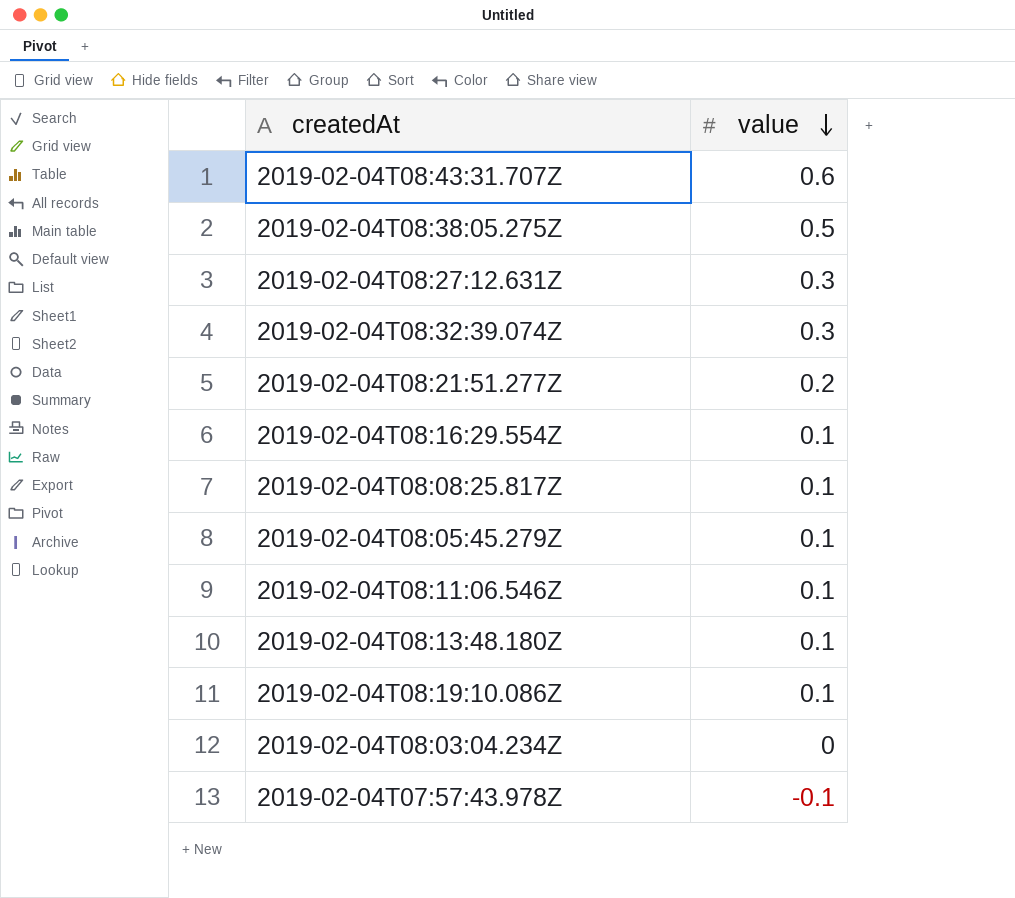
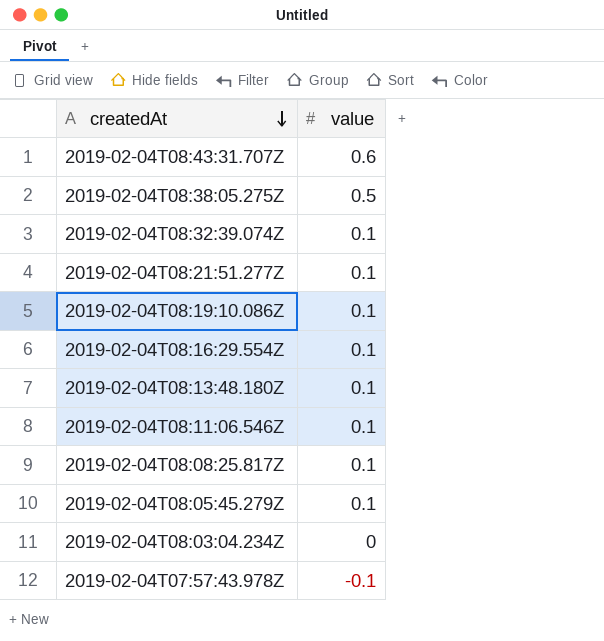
row order: value descending -> createdAt descending
row 2019-02-04T08:27:12.631Z: 0.3 -> none
2019-02-04T08:32:39.074Z | value: 0.3 -> 0.1
2019-02-04T08:21:51.277Z | value: 0.2 -> 0.1

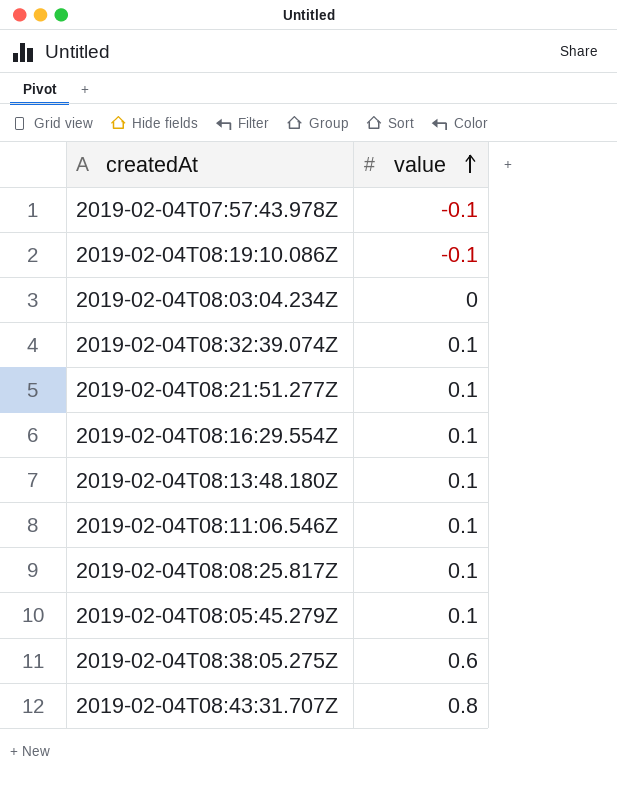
row order: createdAt descending -> value ascending
2019-02-04T08:19:10.086Z | value: 0.1 -> -0.1
2019-02-04T08:38:05.275Z | value: 0.5 -> 0.6
2019-02-04T08:43:31.707Z | value: 0.6 -> 0.8

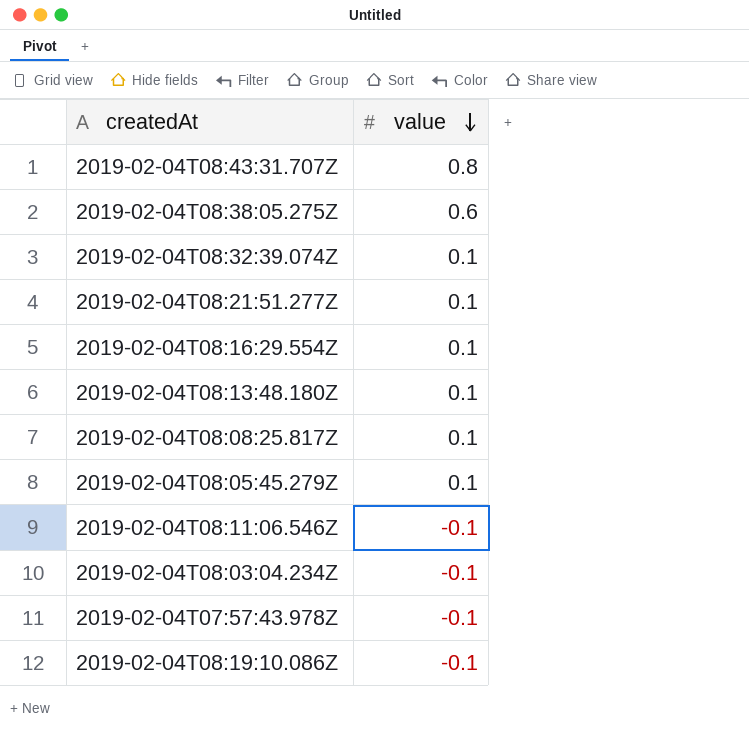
row order: value ascending -> value descending
2019-02-04T08:11:06.546Z | value: 0.1 -> -0.1
2019-02-04T08:03:04.234Z | value: 0 -> -0.1

